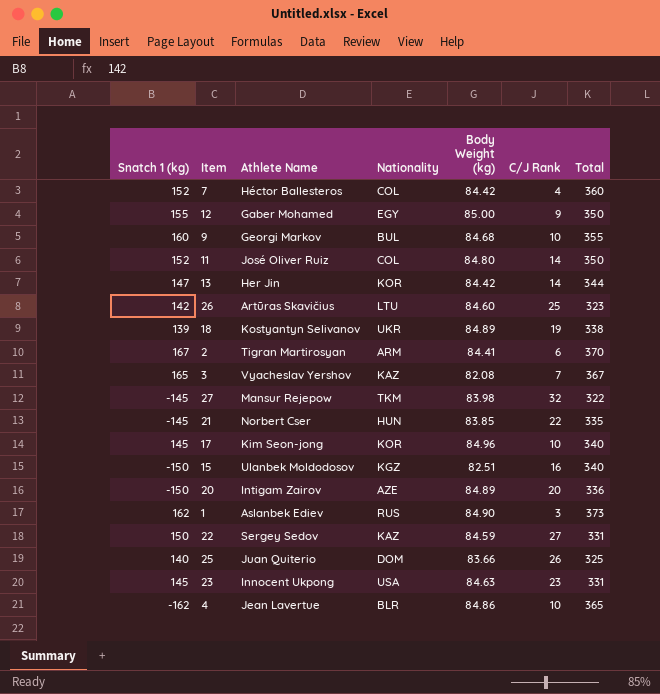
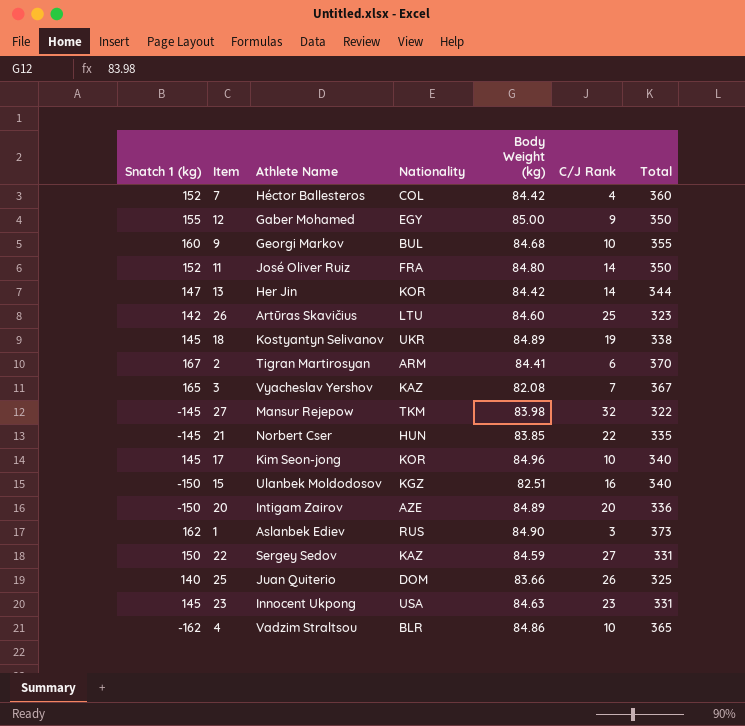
11 | Nationality: COL -> FRA
18 | Snatch 1 (kg): 139 -> 145
4 | Athlete Name: Jean Lavertue -> Vadzim Straltsou

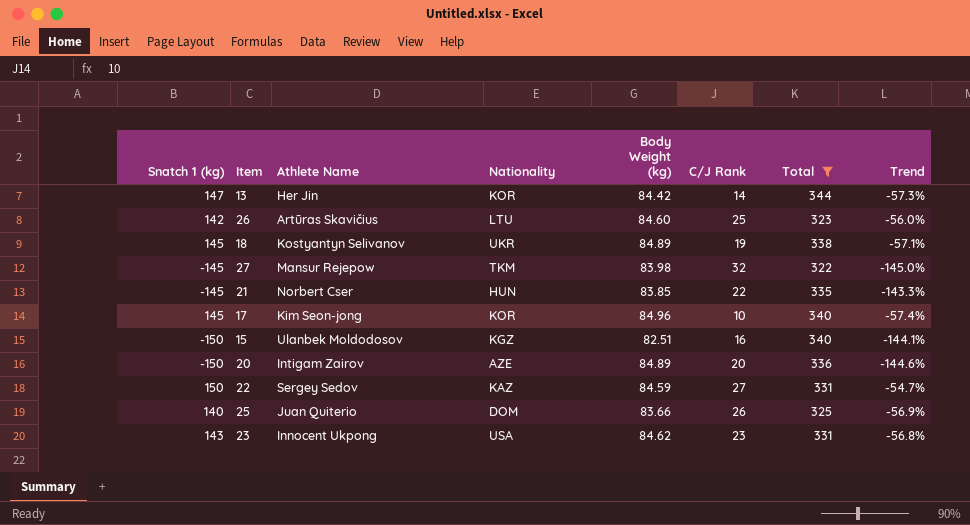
filter: none -> Total <= 344
column Trend | formula: none -> ([Snatch 1 (kg)] - [Total]) / [Total]
23 | Snatch 1 (kg): 145 -> 143
23 | Body Weight (kg): 84.63 -> 84.62

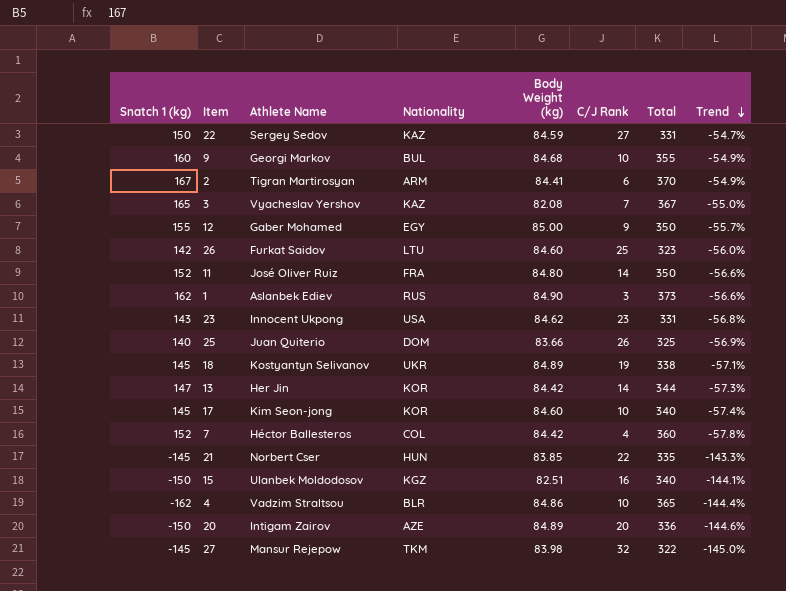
filter: Total <= 344 -> none
row order: none -> Trend descending
26 | Athlete Name: Artūras Skavičius -> Furkat Saidov
17 | Body Weight (kg): 84.96 -> 84.60

